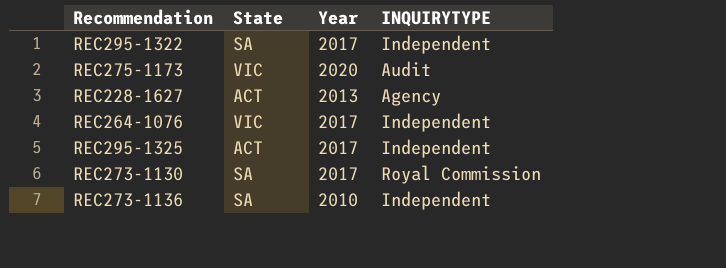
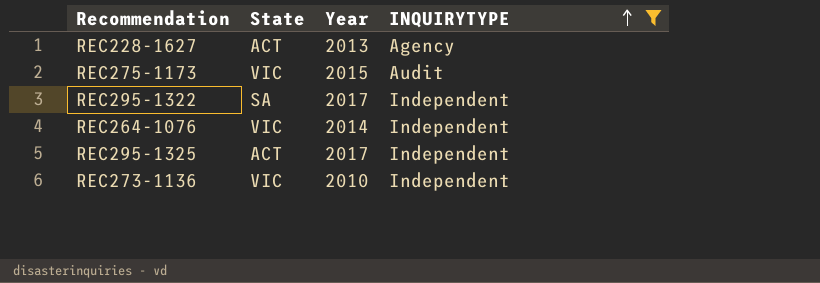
filter: none -> INQUIRYTYPE != Royal Commission
row order: none -> INQUIRYTYPE ascending
REC275-1173 | Year: 2020 -> 2015
REC264-1076 | Year: 2017 -> 2014
REC273-1136 | State: SA -> VIC

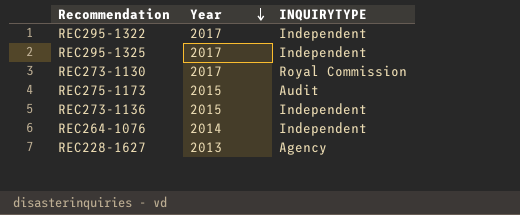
filter: INQUIRYTYPE != Royal Commission -> none
row order: INQUIRYTYPE ascending -> Year descending
column State | position: 2 -> none
REC273-1136 | Year: 2010 -> 2015

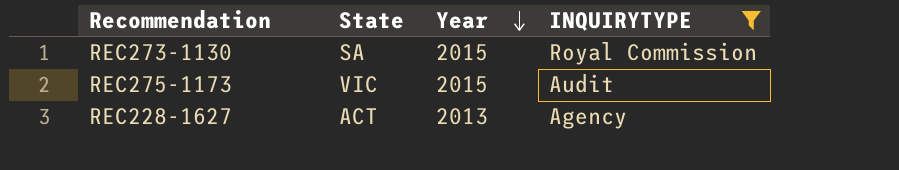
filter: none -> INQUIRYTYPE != Independent
column State | position: none -> 2
REC273-1130 | Year: 2017 -> 2015

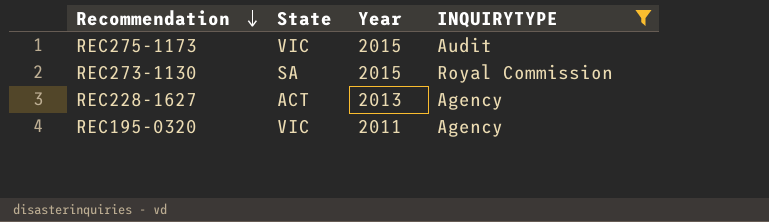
row order: Year descending -> Recommendation descending
row REC195-0320: none -> VIC | 2011 | Agency

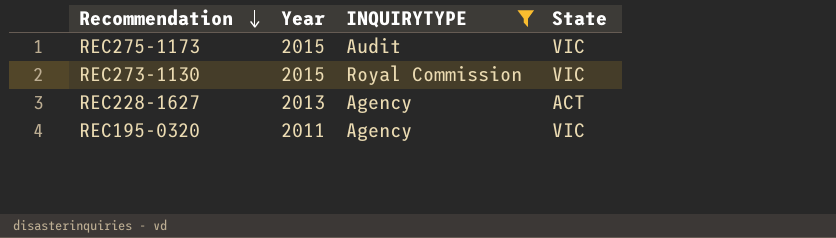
column State | position: 2 -> 4
REC273-1130 | State: SA -> VIC

